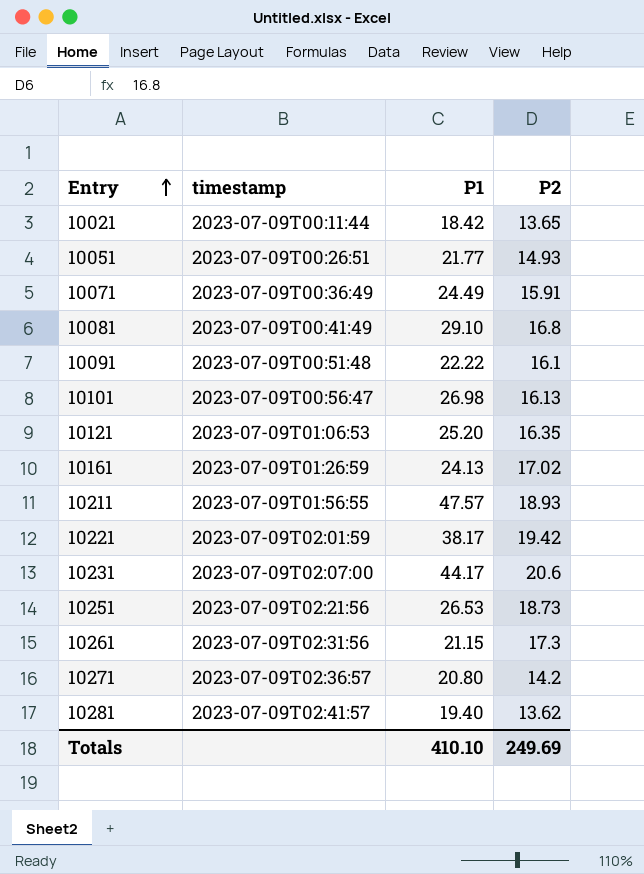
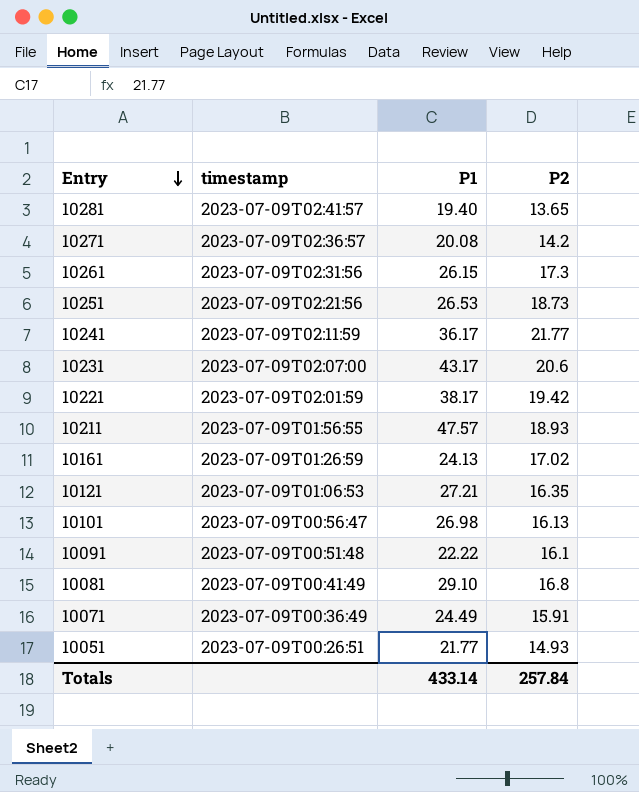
row order: Entry ascending -> Entry descending
row 10021: 2023-07-09T00:11:44 | 18.42 | 13.65 -> none
10281 | P2: 13.62 -> 13.65
10271 | P1: 20.80 -> 20.08
10261 | P1: 21.15 -> 26.15
row 10241: none -> 2023-07-09T02:11:59 | 36.17 | 21.77
10231 | P1: 44.17 -> 43.17
10121 | P1: 25.20 -> 27.21
Totals | P1: 410.10 -> 433.14
Totals | P2: 249.69 -> 257.84

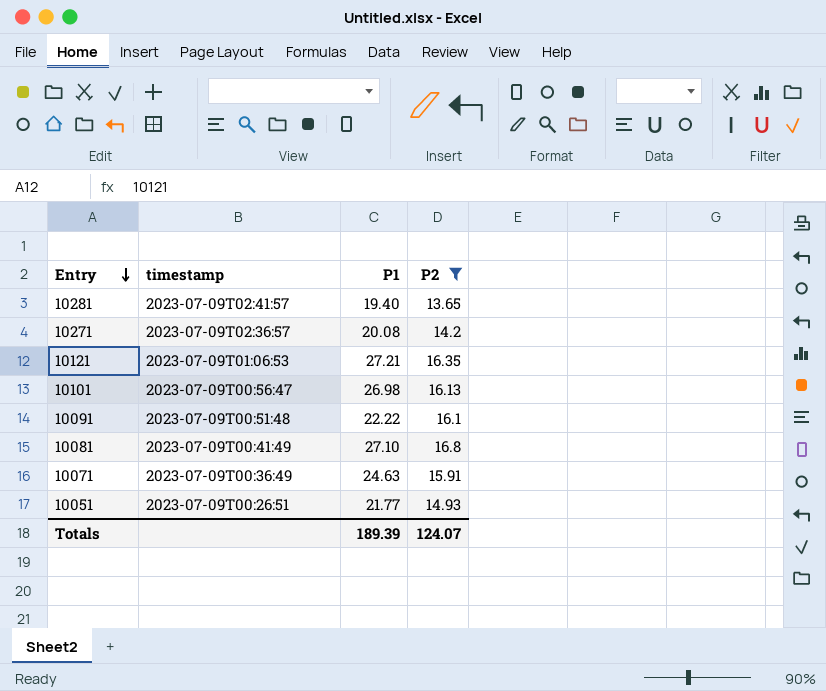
filter: none -> P2 <= 16.8
10081 | P1: 29.10 -> 27.10
10071 | P1: 24.49 -> 24.63
Totals | P1: 433.14 -> 189.39
Totals | P2: 257.84 -> 124.07

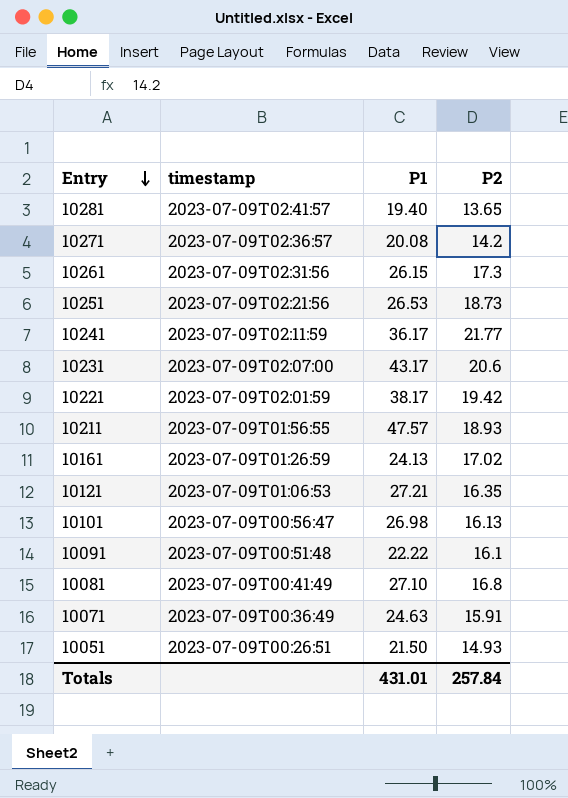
filter: P2 <= 16.8 -> none
10051 | P1: 21.77 -> 21.50
Totals | P1: 189.39 -> 431.01
Totals | P2: 124.07 -> 257.84

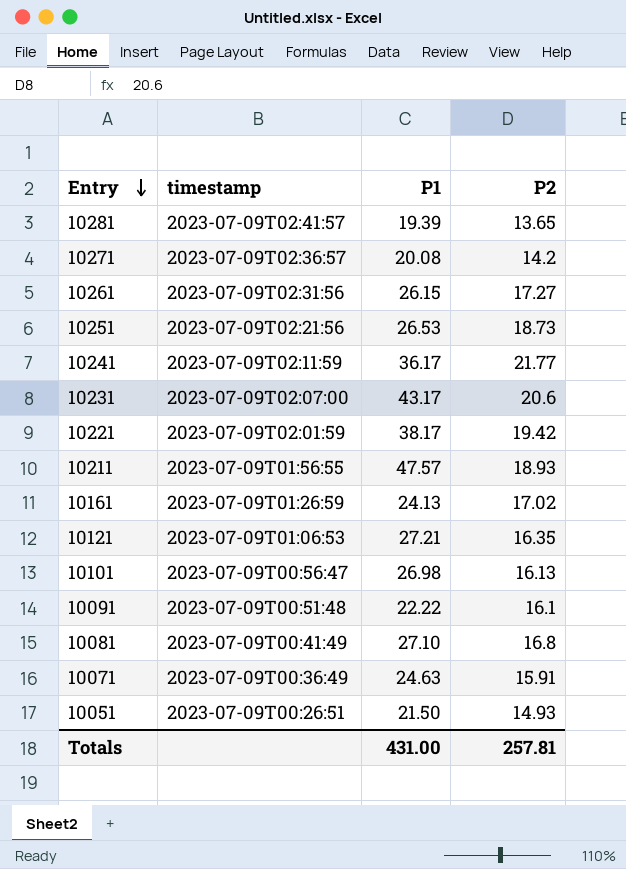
10281 | P1: 19.40 -> 19.39
10261 | P2: 17.3 -> 17.27
Totals | P1: 431.01 -> 431.00
Totals | P2: 257.84 -> 257.81

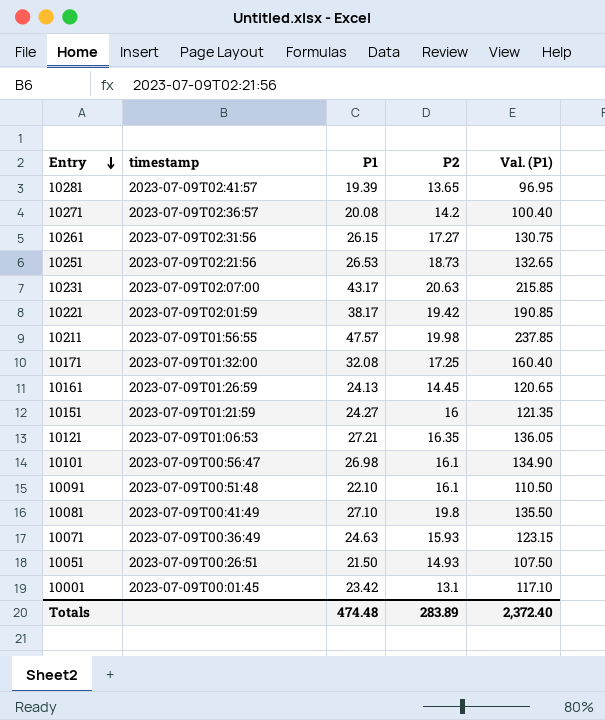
column Val. (P1) | formula: none -> [P1] * 5
row 10241: 2023-07-09T02:11:59 | 36.17 | 21.77 -> none
10231 | P2: 20.6 -> 20.63
10211 | P2: 18.93 -> 19.98
row 10171: none -> 2023-07-09T01:32:00 | 32.08 | 17.25 | 160.40
10161 | P2: 17.02 -> 14.45
row 10151: none -> 2023-07-09T01:21:59 | 24.27 | 16 | 121.35
10101 | P2: 16.13 -> 16.1
10091 | P1: 22.22 -> 22.10
10081 | P2: 16.8 -> 19.8
10071 | P2: 15.91 -> 15.93
row 10001: none -> 2023-07-09T00:01:45 | 23.42 | 13.1 | 117.10
Totals | P1: 431.00 -> 474.48
Totals | P2: 257.81 -> 283.89

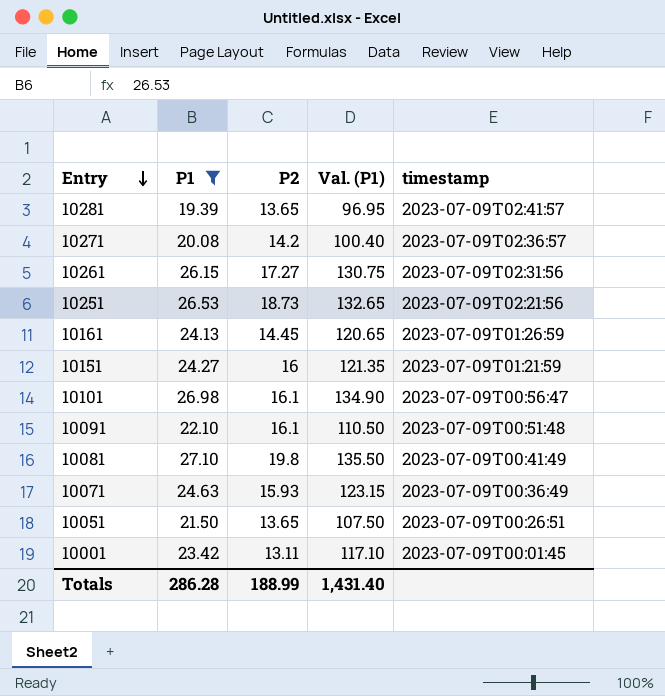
filter: none -> P1 <= 27.10
column timestamp | position: 2 -> 5
10051 | P2: 14.93 -> 13.65
10001 | P2: 13.1 -> 13.11
Totals | P1: 474.48 -> 286.28
Totals | P2: 283.89 -> 188.99
Totals | Val. (P1): 2,372.40 -> 1,431.40

